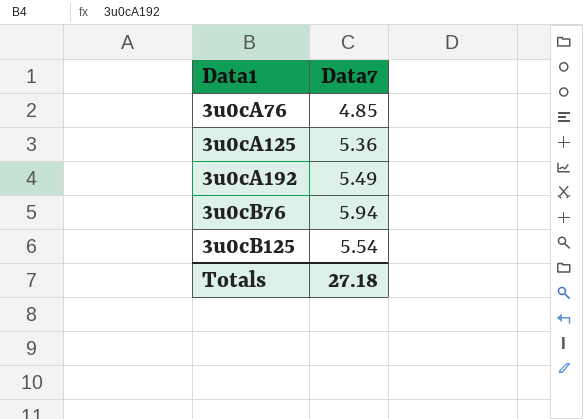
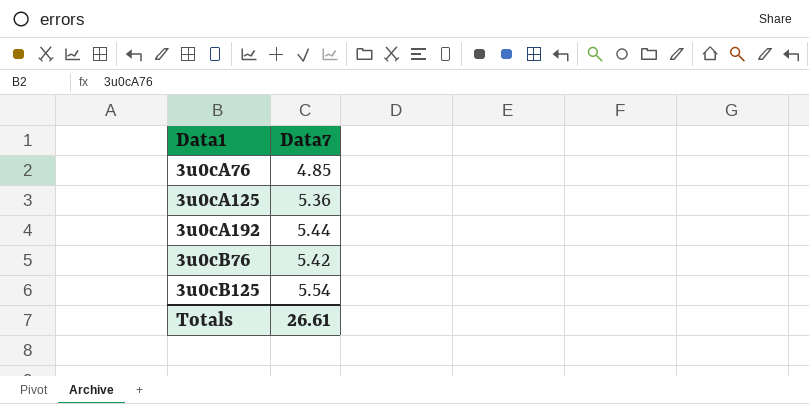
3u0cA192 | Data7: 5.49 -> 5.44
3u0cB76 | Data7: 5.94 -> 5.42
Totals | Data7: 27.18 -> 26.61

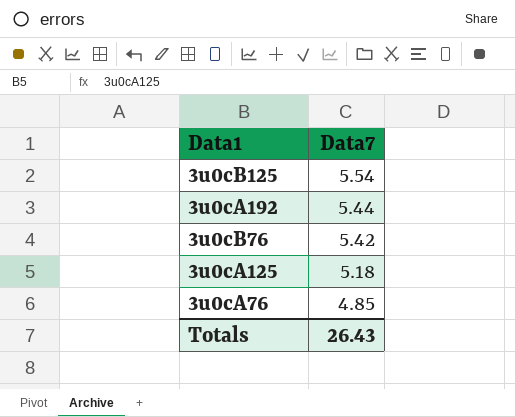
row order: Data1 ascending -> Data7 descending
3u0cA125 | Data7: 5.36 -> 5.18
Totals | Data7: 26.61 -> 26.43

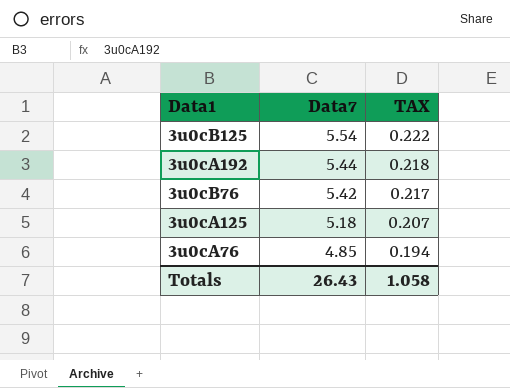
column TAX | formula: none -> [Data7] * 0.04

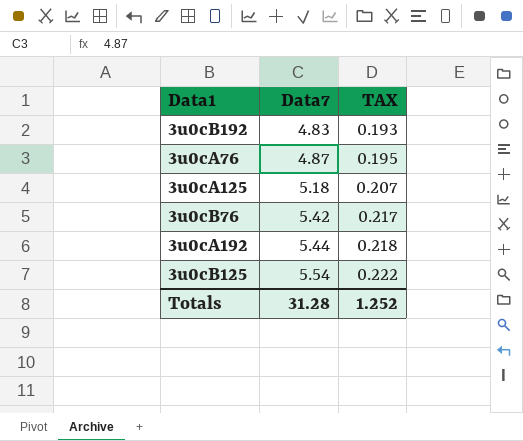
row order: Data7 descending -> Data7 ascending
row 3u0cB192: none -> 4.83 | 0.193
3u0cA76 | Data7: 4.85 -> 4.87
3u0cA76 | TAX: 0.194 -> 0.195
Totals | Data7: 26.43 -> 31.28
Totals | TAX: 1.058 -> 1.252

